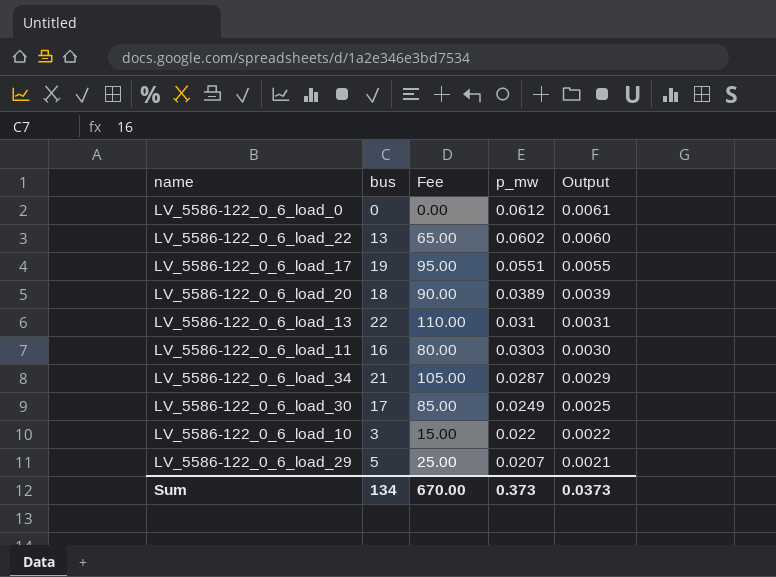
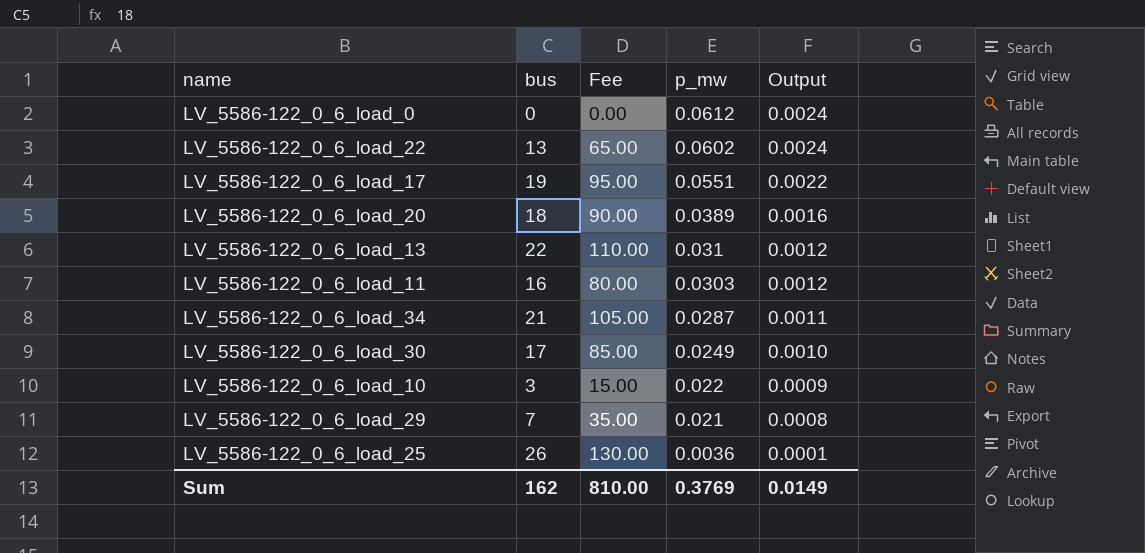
column Output | formula: [p_mw] * 0.1 -> [p_mw] * 0.04
LV_5586-122_0_6_load_29 | bus: 5 -> 7
LV_5586-122_0_6_load_29 | Fee: 25.00 -> 35.00
LV_5586-122_0_6_load_29 | p_mw: 0.0207 -> 0.021
row LV_5586-122_0_6_load_25: none -> 26 | 130.00 | 0.0036 | 0.0001
Sum | bus: 134 -> 162
Sum | Fee: 670.00 -> 810.00
Sum | p_mw: 0.373 -> 0.3769
Sum | Output: 0.0373 -> 0.0149

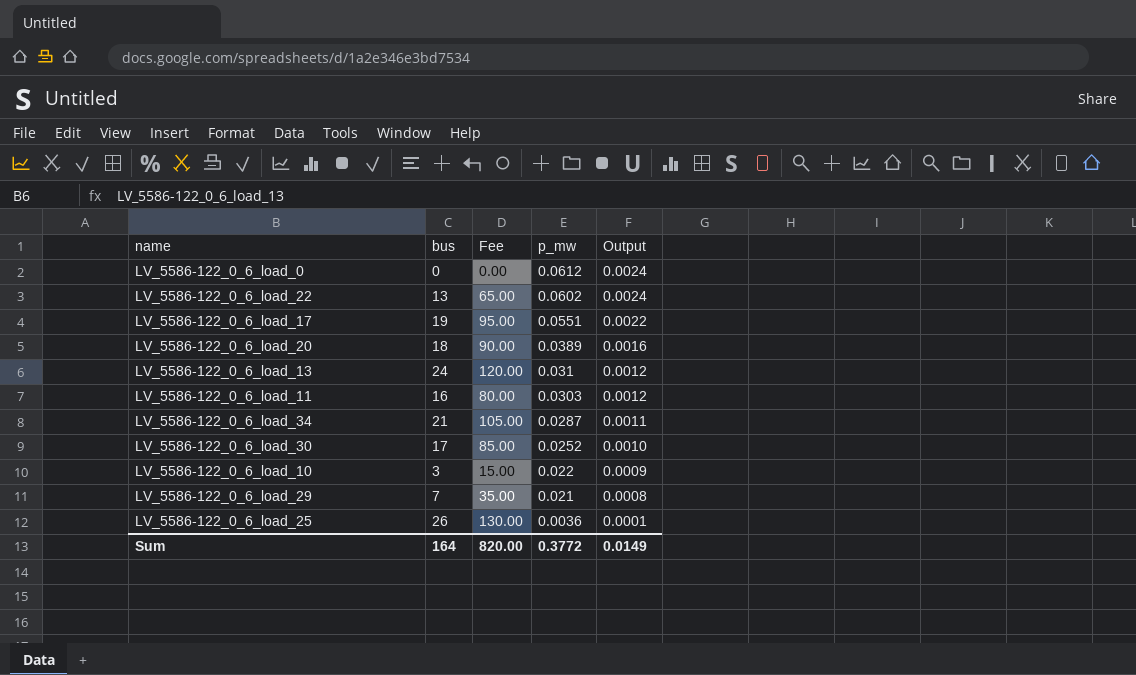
LV_5586-122_0_6_load_13 | bus: 22 -> 24
LV_5586-122_0_6_load_13 | Fee: 110.00 -> 120.00
LV_5586-122_0_6_load_30 | p_mw: 0.0249 -> 0.0252
Sum | bus: 162 -> 164
Sum | Fee: 810.00 -> 820.00
Sum | p_mw: 0.3769 -> 0.3772

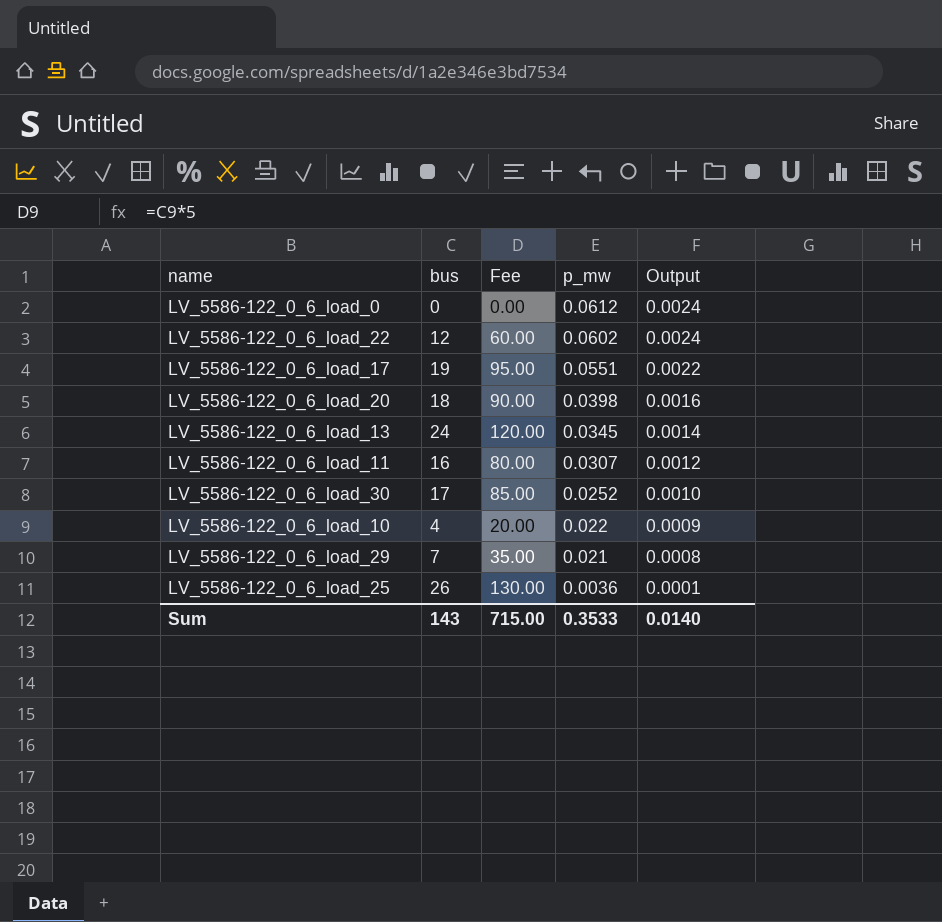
row LV_5586-122_0_6_load_34: 21 | 105.00 | 0.0287 | 0.0011 -> none
LV_5586-122_0_6_load_22 | bus: 13 -> 12
LV_5586-122_0_6_load_22 | Fee: 65.00 -> 60.00
LV_5586-122_0_6_load_20 | p_mw: 0.0389 -> 0.0398
LV_5586-122_0_6_load_13 | p_mw: 0.031 -> 0.0345
LV_5586-122_0_6_load_13 | Output: 0.0012 -> 0.0014
LV_5586-122_0_6_load_11 | p_mw: 0.0303 -> 0.0307
LV_5586-122_0_6_load_10 | bus: 3 -> 4
LV_5586-122_0_6_load_10 | Fee: 15.00 -> 20.00
Sum | bus: 164 -> 143
Sum | Fee: 820.00 -> 715.00
Sum | p_mw: 0.3772 -> 0.3533
Sum | Output: 0.0149 -> 0.0140

